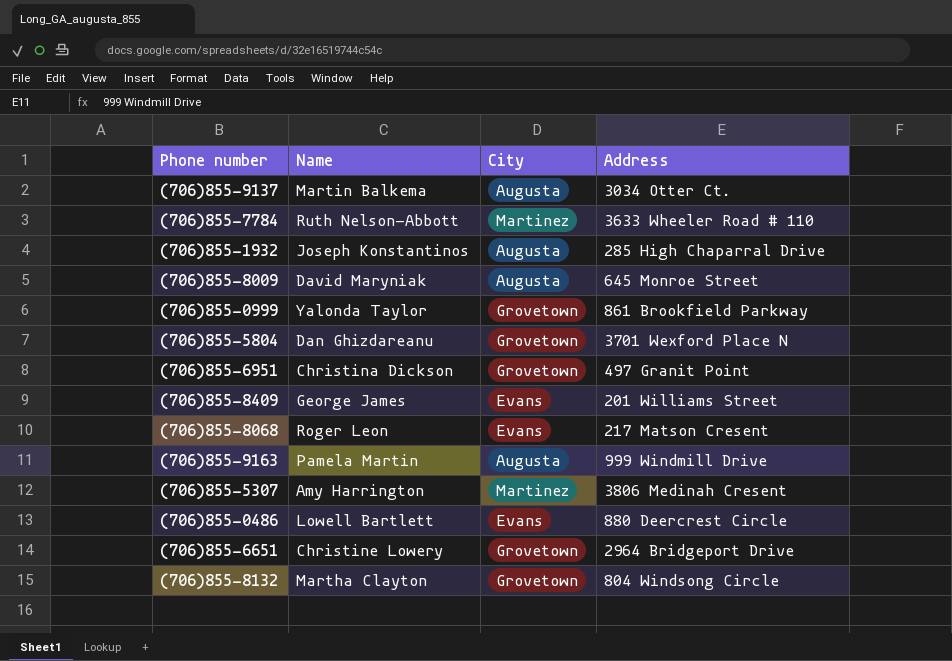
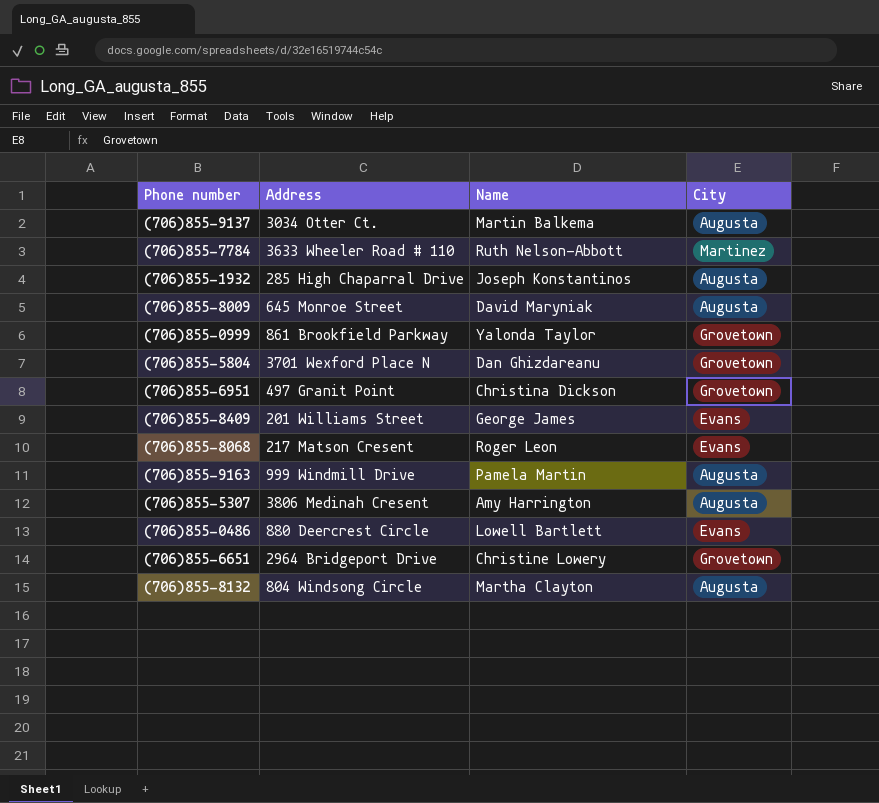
column Address | position: 4 -> 2
(706)855-5307 | City: Martinez -> Augusta
(706)855-8132 | City: Grovetown -> Augusta

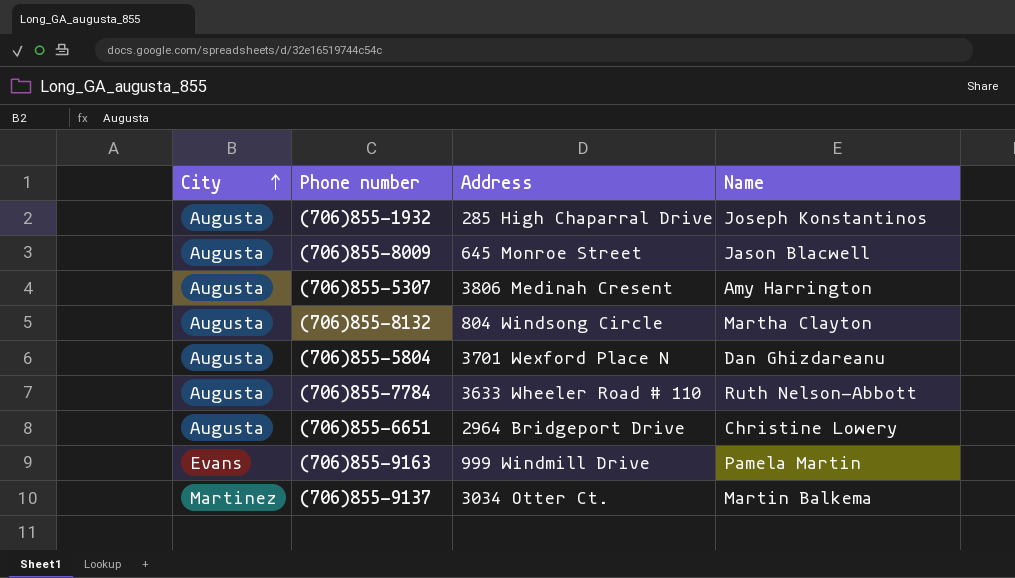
row order: none -> City ascending
column City | position: 4 -> 1
row (706)855-0999: 861 Brookfield Parkway | Yalonda Taylor | Grovetown -> none
row (706)855-6951: 497 Granit Point | Christina Dickson | Grovetown -> none
row (706)855-8409: 201 Williams Street | George James | Evans -> none
row (706)855-8068: 217 Matson Cresent | Roger Leon | Evans -> none
row (706)855-0486: 880 Deercrest Circle | Lowell Bartlett | Evans -> none
(706)855-8009 | Name: David Maryniak -> Jason Blacwell
(706)855-5804 | City: Grovetown -> Augusta
(706)855-7784 | City: Martinez -> Augusta
(706)855-6651 | City: Grovetown -> Augusta
(706)855-9163 | City: Augusta -> Evans
(706)855-9137 | City: Augusta -> Martinez

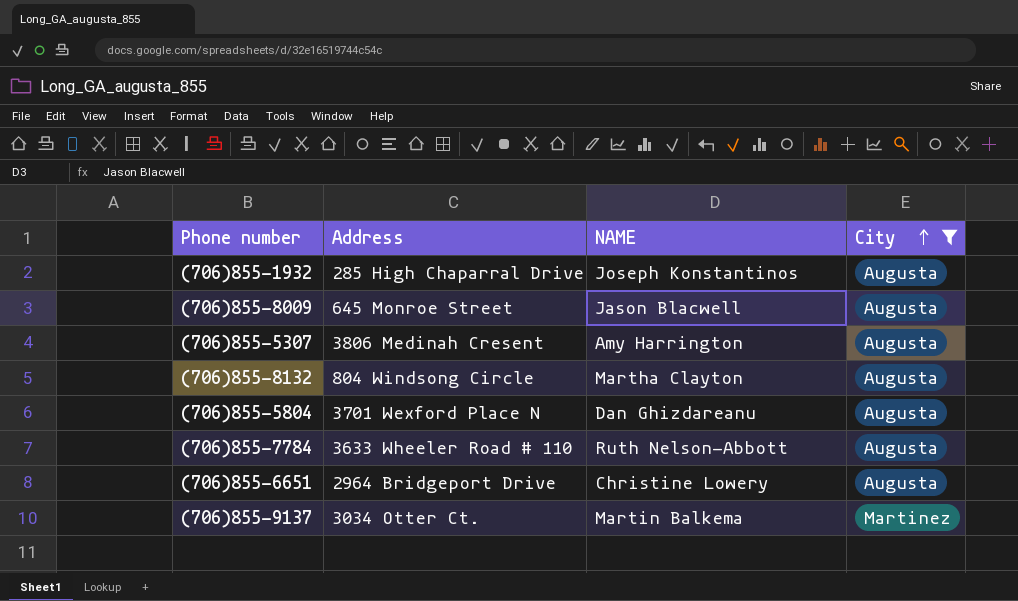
filter: none -> City != Evans
column name: Name -> NAME
column City | position: 1 -> 4

